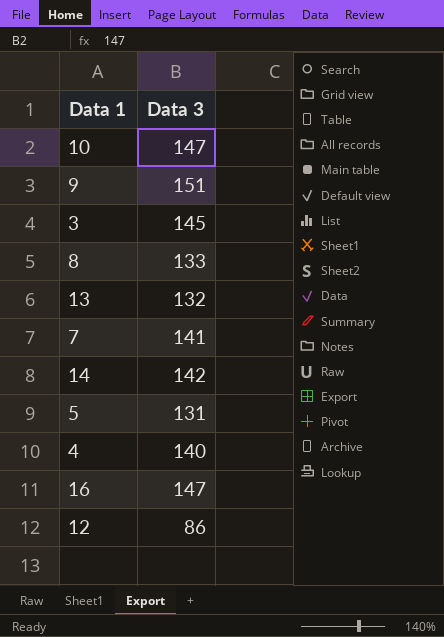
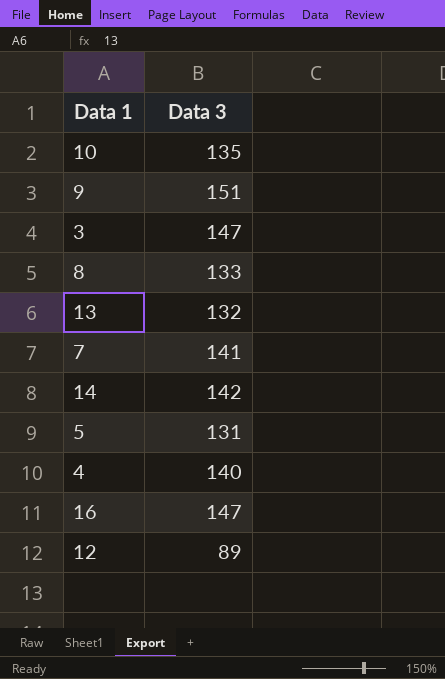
10 | Data 3: 147 -> 135
3 | Data 3: 145 -> 147
12 | Data 3: 86 -> 89

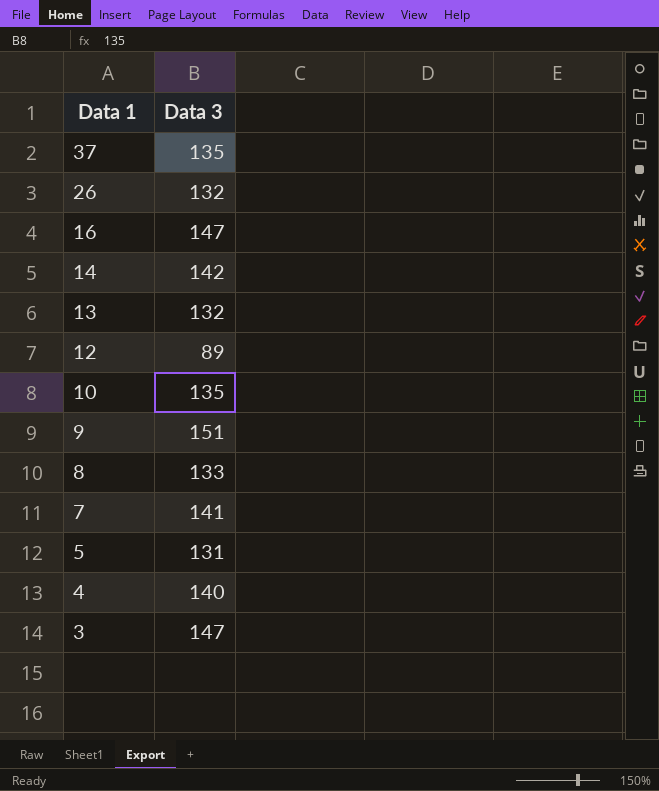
row order: none -> Data 1 descending
row 37: none -> 135
row 26: none -> 132

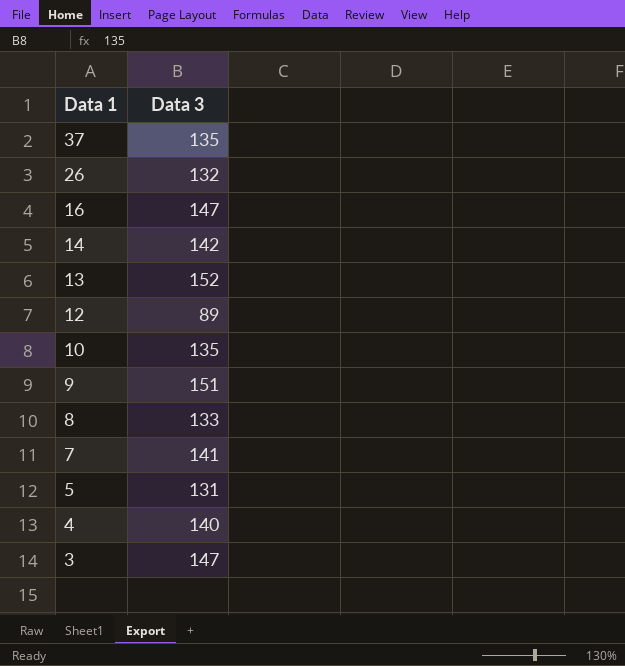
13 | Data 3: 132 -> 152

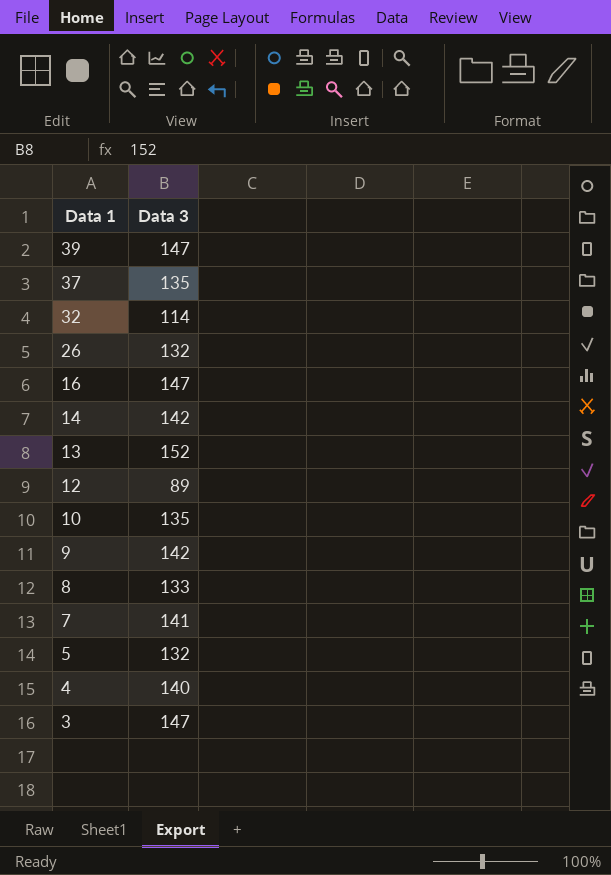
row 39: none -> 147
row 32: none -> 114
9 | Data 3: 151 -> 142
5 | Data 3: 131 -> 132

